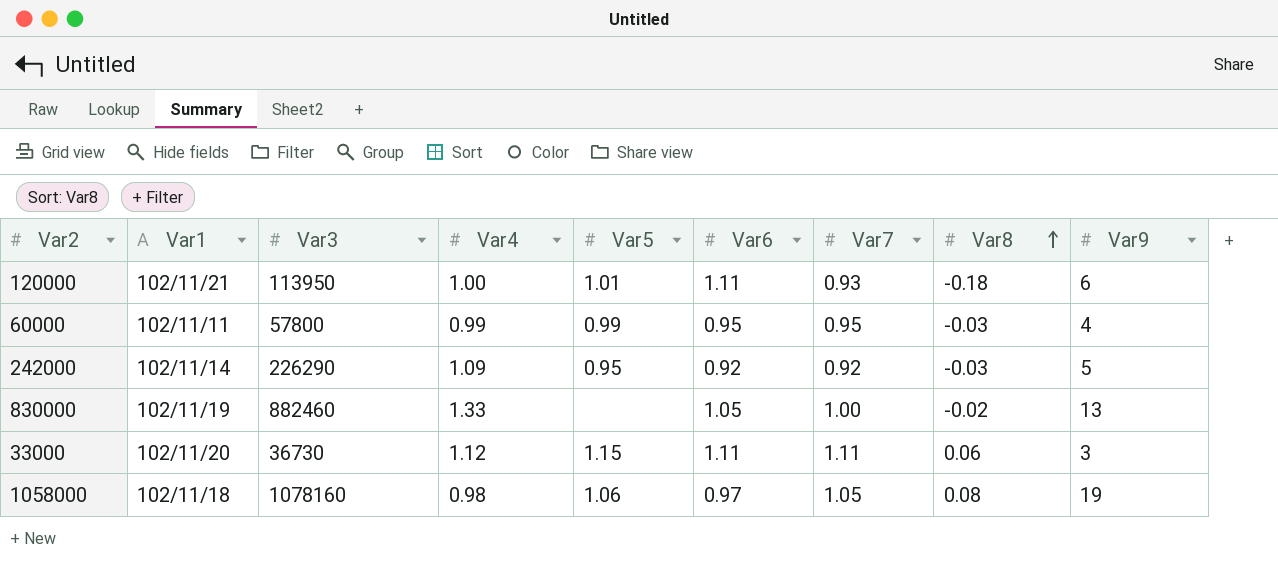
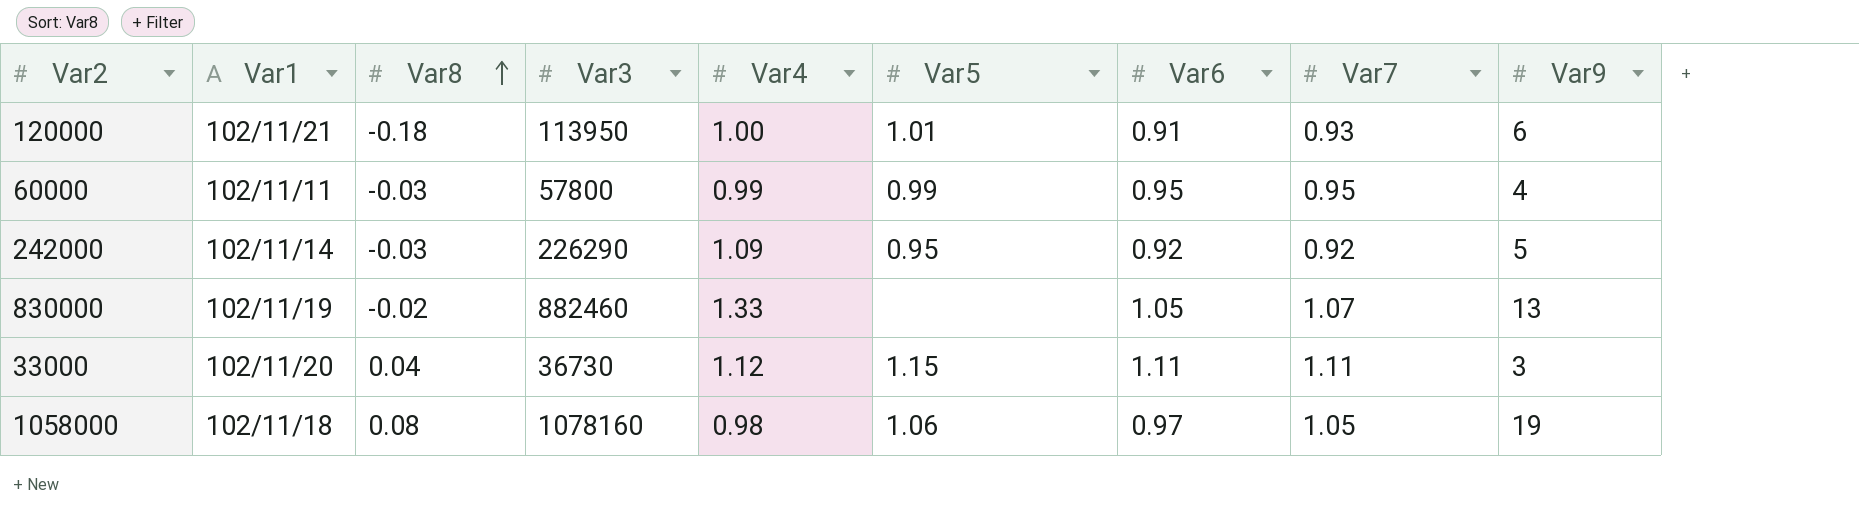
column Var8 | position: 8 -> 3
120000 | Var6: 1.11 -> 0.91
830000 | Var7: 1.00 -> 1.07
33000 | Var8: 0.06 -> 0.04

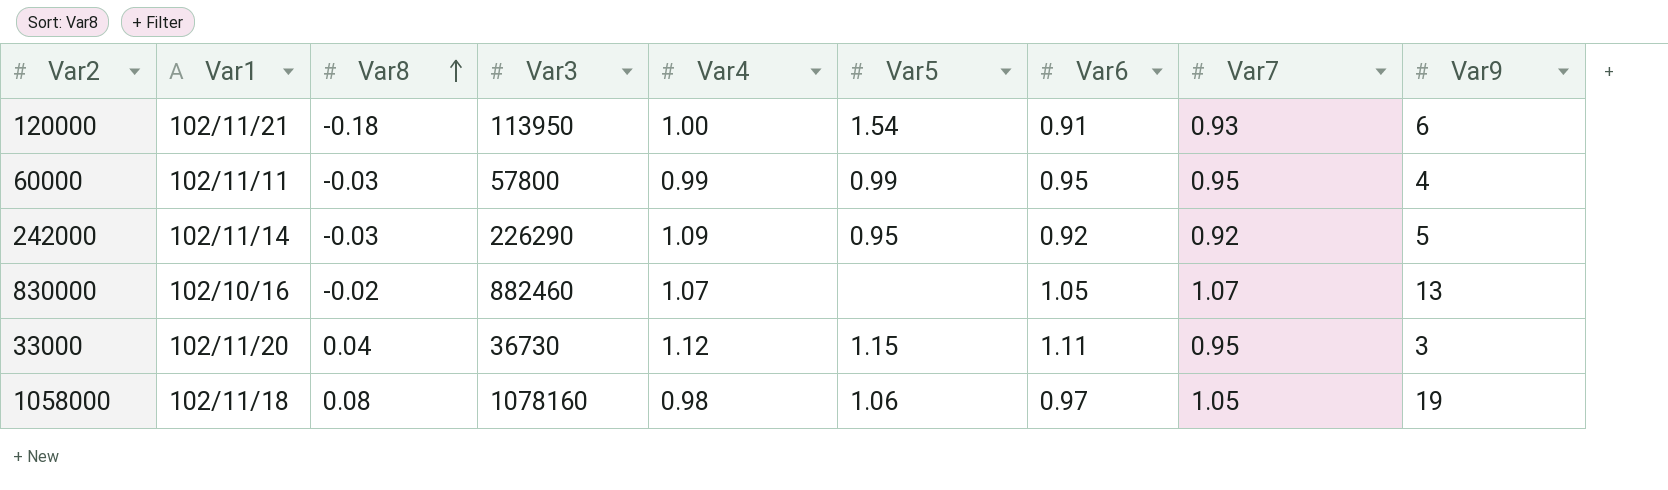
120000 | Var5: 1.01 -> 1.54
830000 | Var1: 102/11/19 -> 102/10/16
830000 | Var4: 1.33 -> 1.07
33000 | Var7: 1.11 -> 0.95

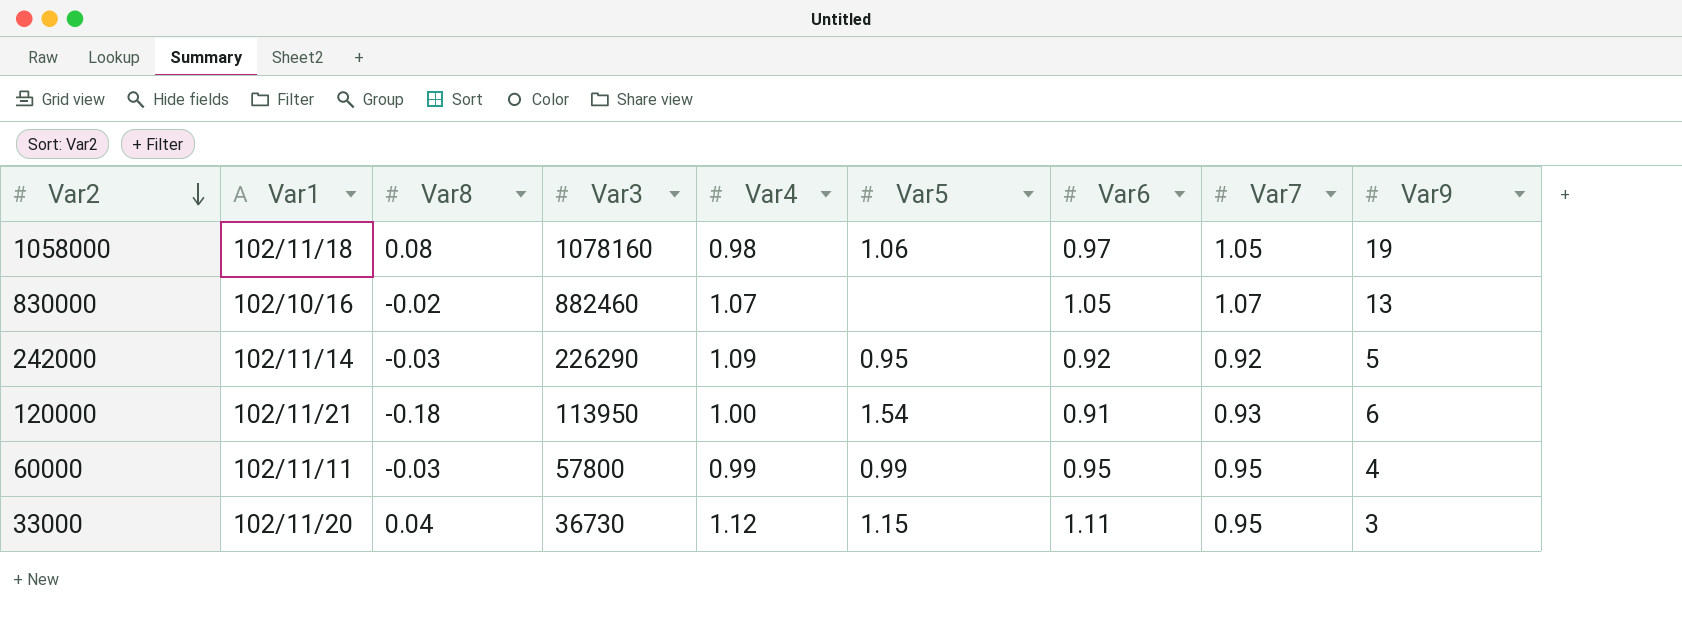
row order: Var8 ascending -> Var2 descending

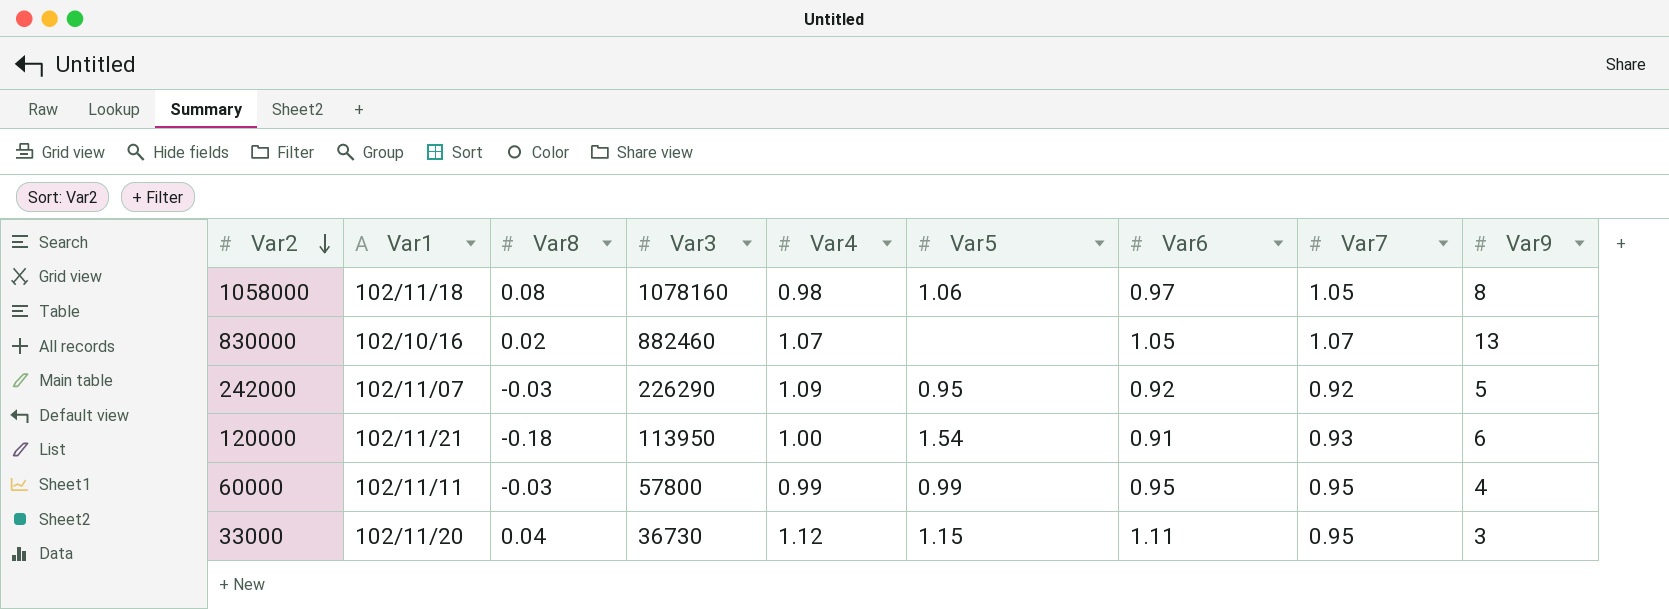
1058000 | Var9: 19 -> 8
830000 | Var8: -0.02 -> 0.02
242000 | Var1: 102/11/14 -> 102/11/07

